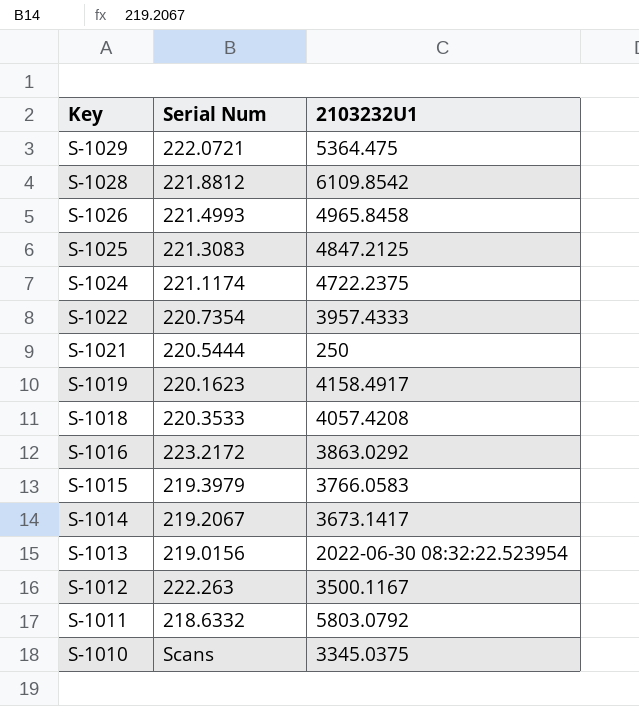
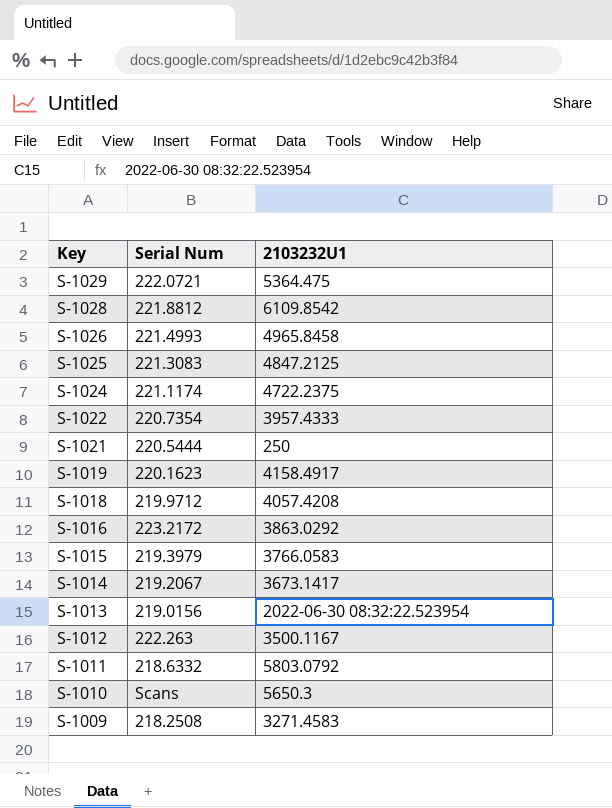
S-1018 | Serial Num: 220.3533 -> 219.9712
S-1010 | 2103232U1: 3345.0375 -> 5650.3
row S-1009: none -> 218.2508 | 3271.4583

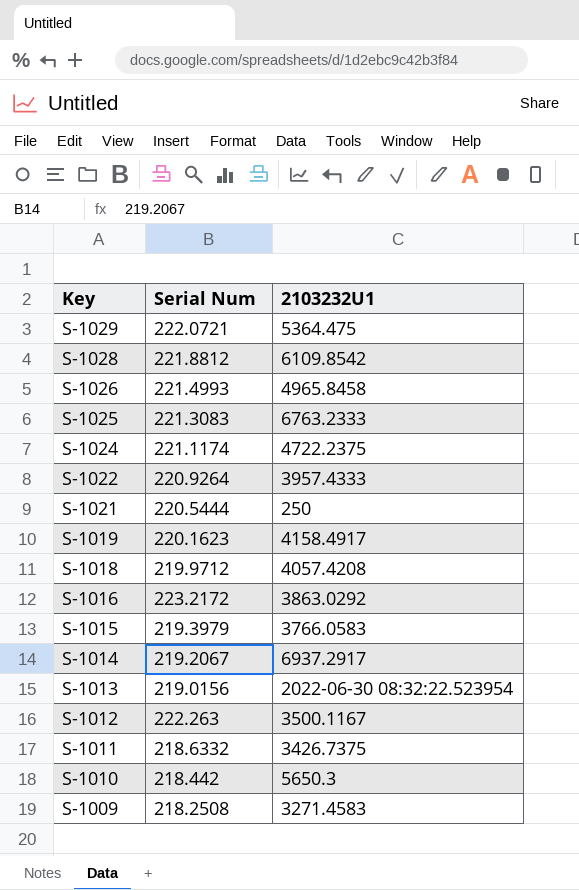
S-1025 | 2103232U1: 4847.2125 -> 6763.2333
S-1022 | Serial Num: 220.7354 -> 220.9264
S-1014 | 2103232U1: 3673.1417 -> 6937.2917
S-1011 | 2103232U1: 5803.0792 -> 3426.7375
S-1010 | Serial Num: Scans -> 218.442

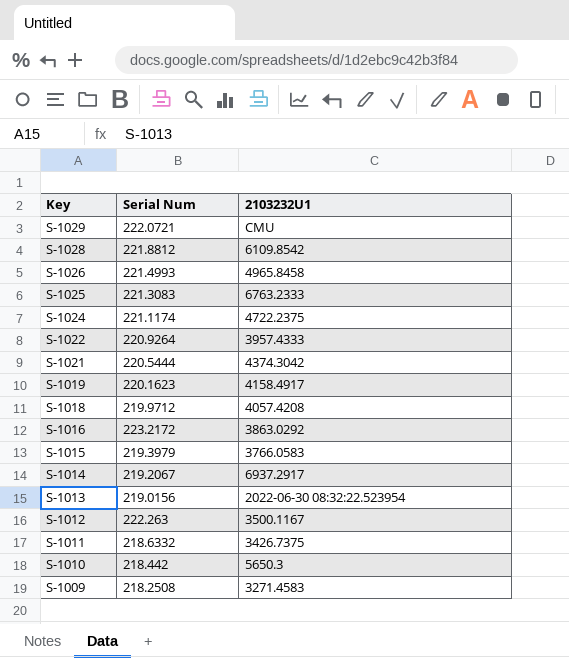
S-1029 | 2103232U1: 5364.475 -> CMU
S-1021 | 2103232U1: 250 -> 4374.3042

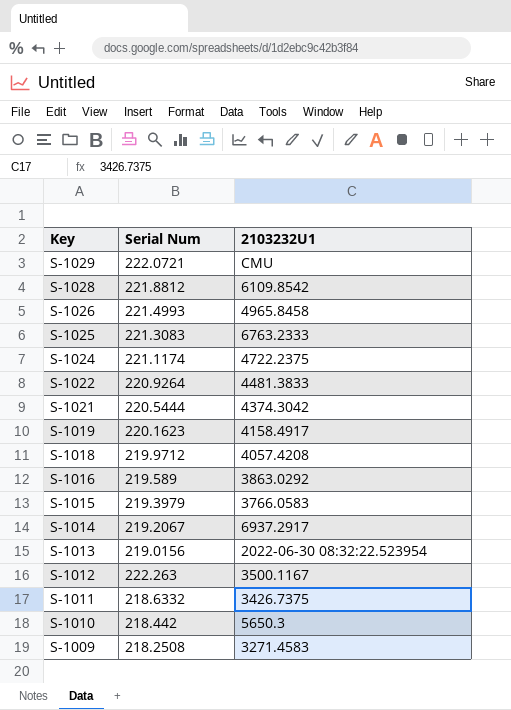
S-1022 | 2103232U1: 3957.4333 -> 4481.3833
S-1016 | Serial Num: 223.2172 -> 219.589

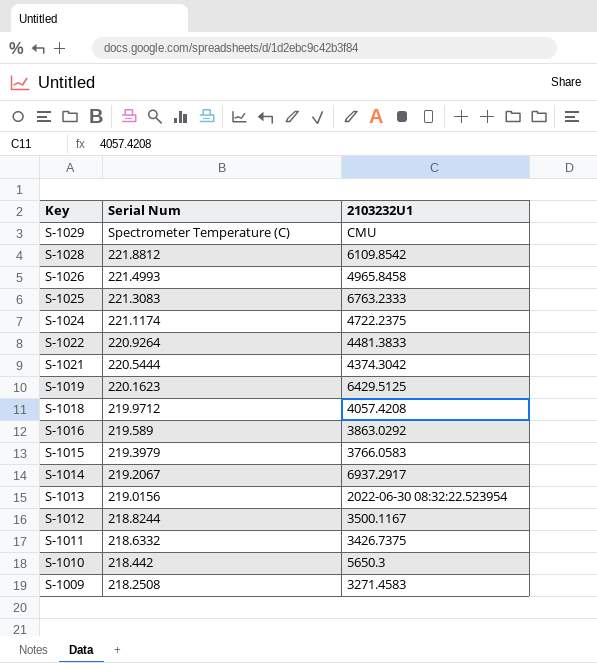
S-1029 | Serial Num: 222.0721 -> Spectrometer Temperature (C)
S-1019 | 2103232U1: 4158.4917 -> 6429.5125
S-1012 | Serial Num: 222.263 -> 218.8244

